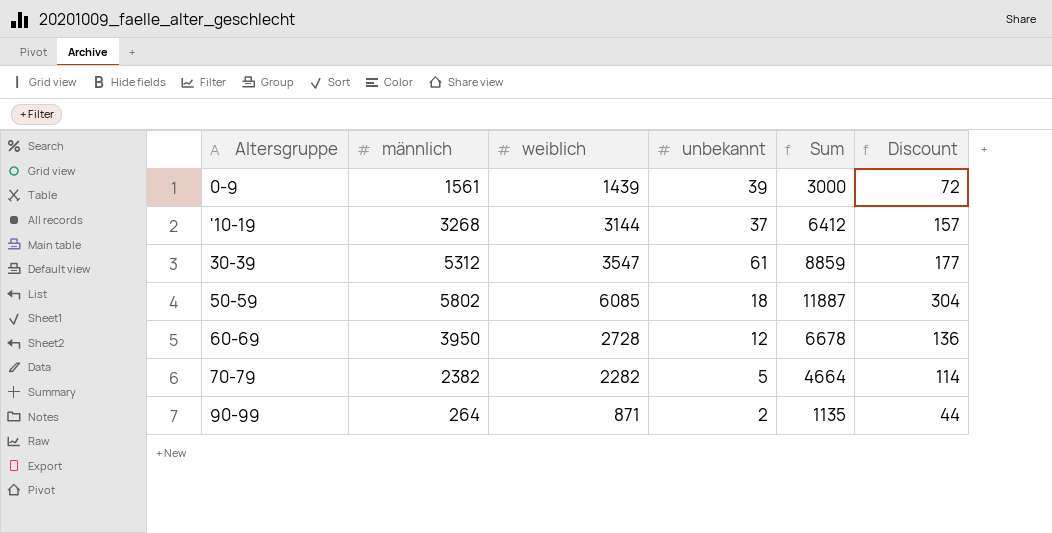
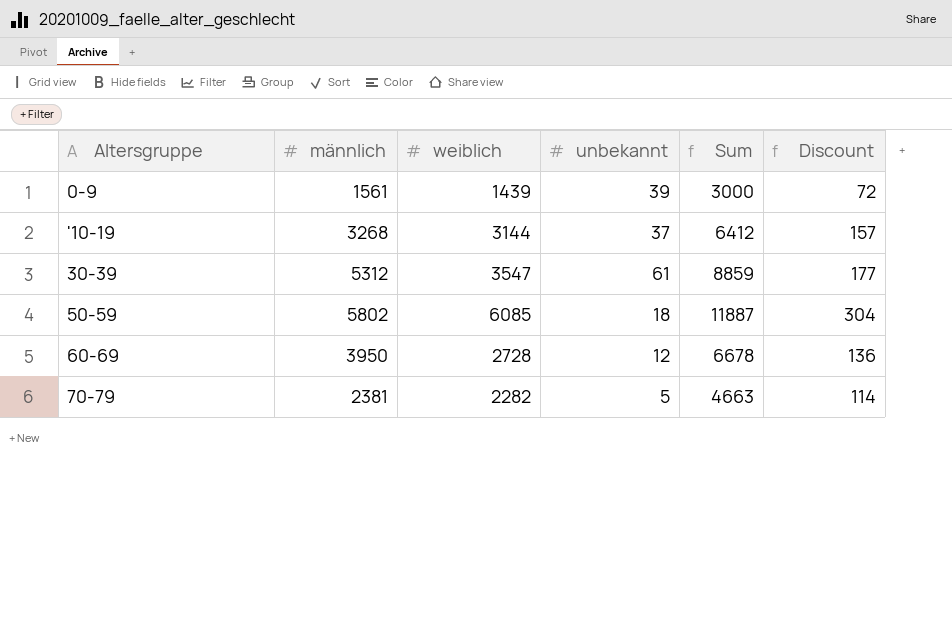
row 90-99: 264 | 871 | 2 | 1135 | 44 -> none
70-79 | männlich: 2382 -> 2381
70-79 | Sum: 4664 -> 4663

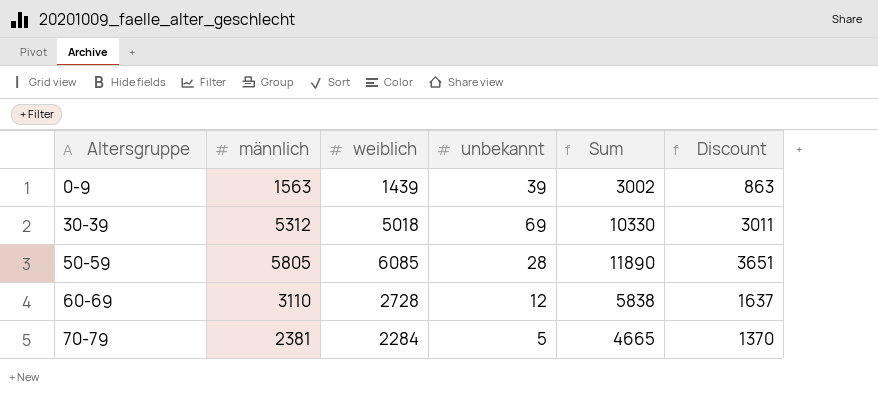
column Discount | formula: [weiblich] * 0.05 -> [weiblich] * 0.6
row '10-19: 3268 | 3144 | 37 | 6412 | 157 -> none
0-9 | männlich: 1561 -> 1563
0-9 | Sum: 3000 -> 3002
30-39 | weiblich: 3547 -> 5018
30-39 | unbekannt: 61 -> 69
30-39 | Sum: 8859 -> 10330
50-59 | männlich: 5802 -> 5805
50-59 | unbekannt: 18 -> 28
50-59 | Sum: 11887 -> 11890
60-69 | männlich: 3950 -> 3110
60-69 | Sum: 6678 -> 5838
70-79 | weiblich: 2282 -> 2284
70-79 | Sum: 4663 -> 4665

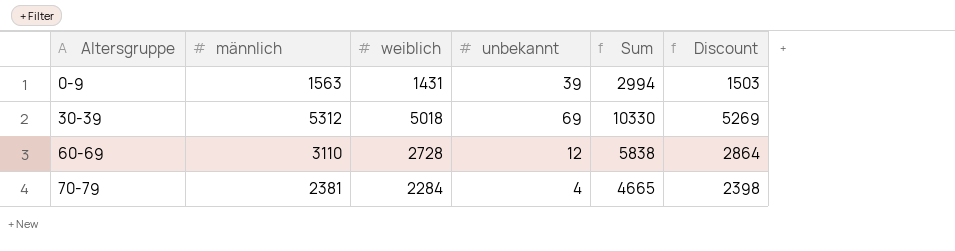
column Discount | formula: [weiblich] * 0.6 -> [weiblich] * 1.05
row 50-59: 5805 | 6085 | 28 | 11890 | 3651 -> none
0-9 | weiblich: 1439 -> 1431
0-9 | Sum: 3002 -> 2994
70-79 | unbekannt: 5 -> 4

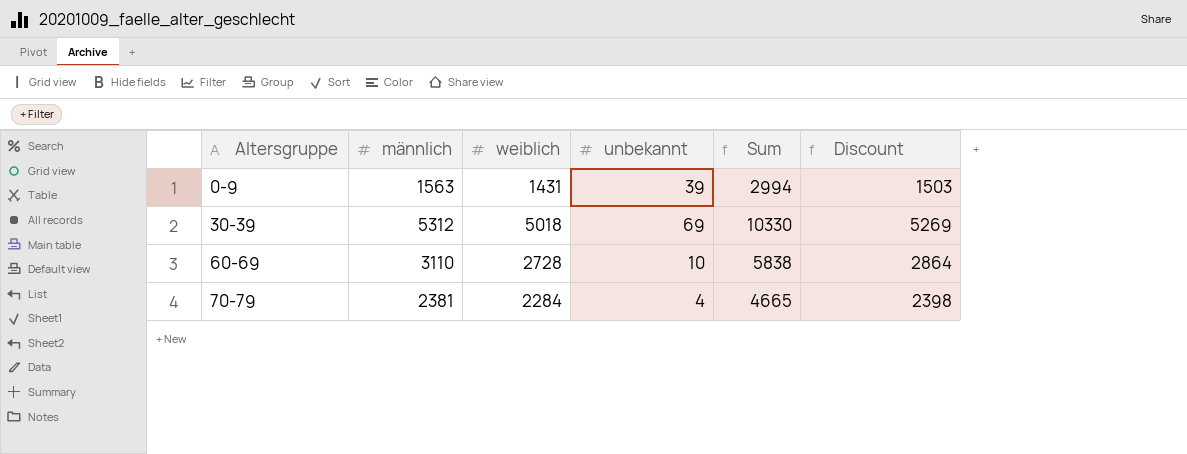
60-69 | unbekannt: 12 -> 10

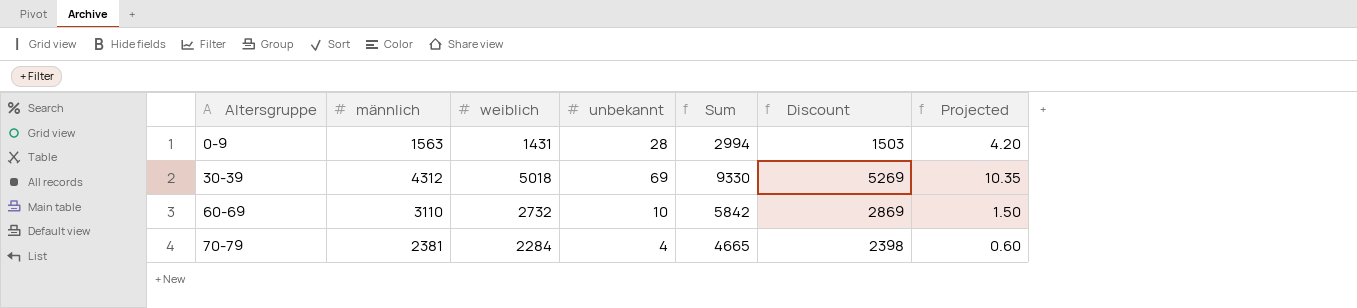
column Projected | formula: none -> [unbekannt] * 0.15
0-9 | unbekannt: 39 -> 28
30-39 | männlich: 5312 -> 4312
30-39 | Sum: 10330 -> 9330
60-69 | weiblich: 2728 -> 2732
60-69 | Sum: 5838 -> 5842
60-69 | Discount: 2864 -> 2869

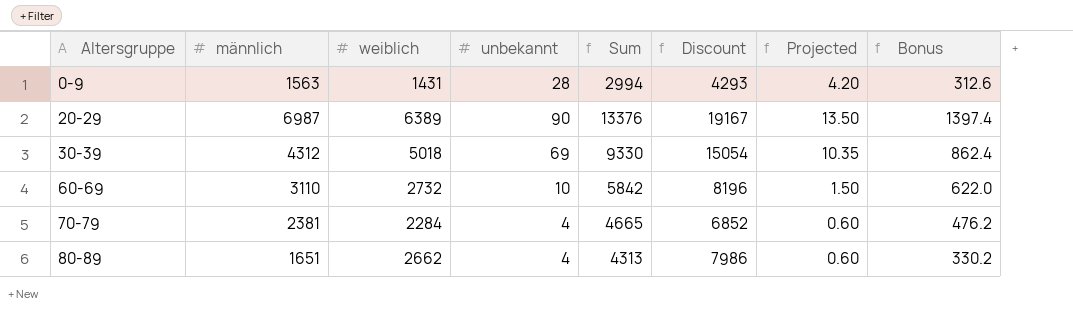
column Discount | formula: [weiblich] * 1.05 -> [weiblich] * 3
column Bonus | formula: none -> [männlich] * 0.2
row 20-29: none -> 6987 | 6389 | 90 | 13376 | 19167 | 13.50 | 1397.4
row 80-89: none -> 1651 | 2662 | 4 | 4313 | 7986 | 0.60 | 330.2

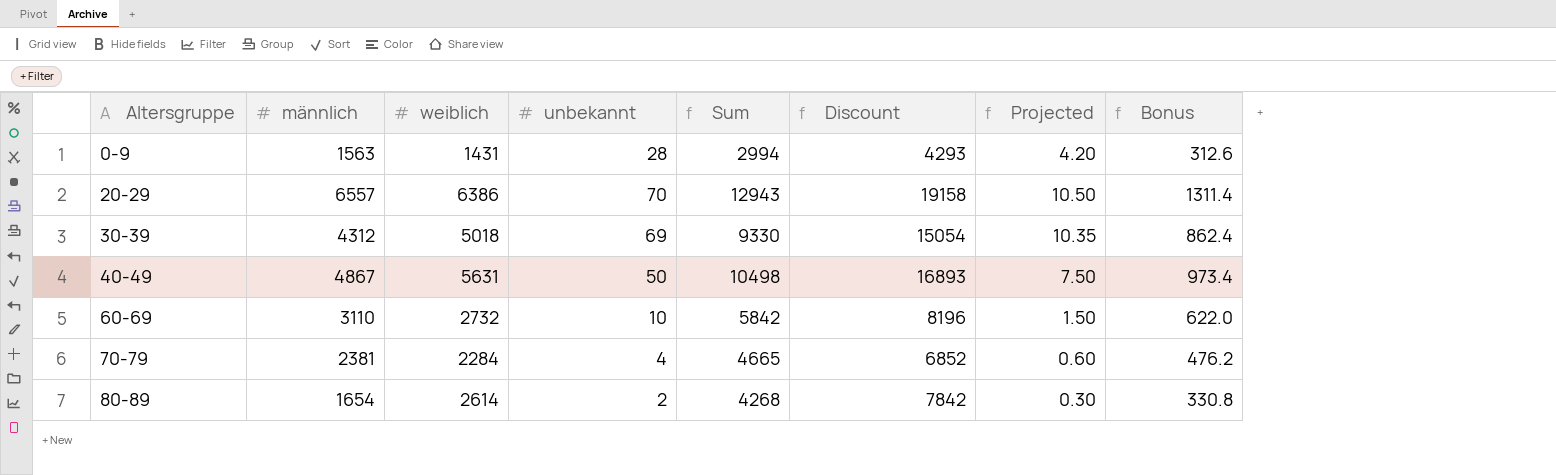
20-29 | männlich: 6987 -> 6557
20-29 | weiblich: 6389 -> 6386
20-29 | unbekannt: 90 -> 70
20-29 | Sum: 13376 -> 12943
20-29 | Discount: 19167 -> 19158
20-29 | Projected: 13.50 -> 10.50
20-29 | Bonus: 1397.4 -> 1311.4
row 40-49: none -> 4867 | 5631 | 50 | 10498 | 16893 | 7.50 | 973.4
80-89 | männlich: 1651 -> 1654
80-89 | weiblich: 2662 -> 2614
80-89 | unbekannt: 4 -> 2
80-89 | Sum: 4313 -> 4268
80-89 | Discount: 7986 -> 7842
80-89 | Projected: 0.60 -> 0.30
80-89 | Bonus: 330.2 -> 330.8

